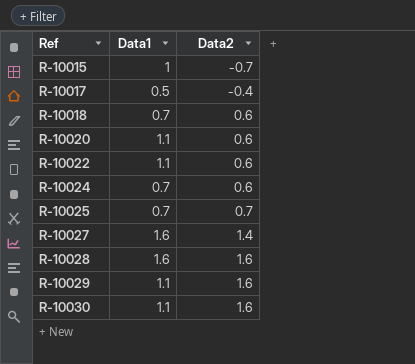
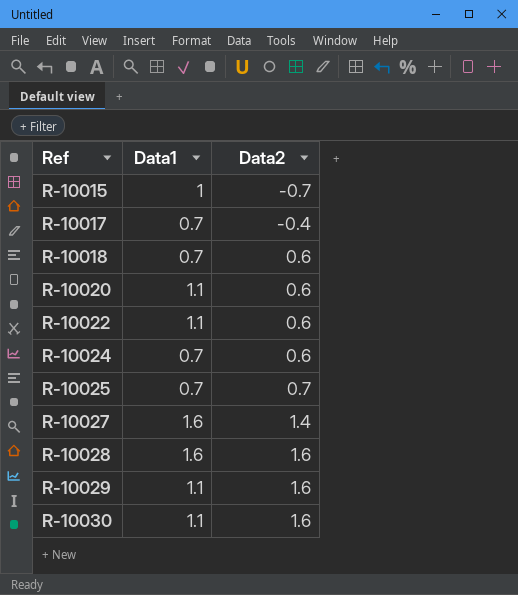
R-10017 | Data1: 0.5 -> 0.7

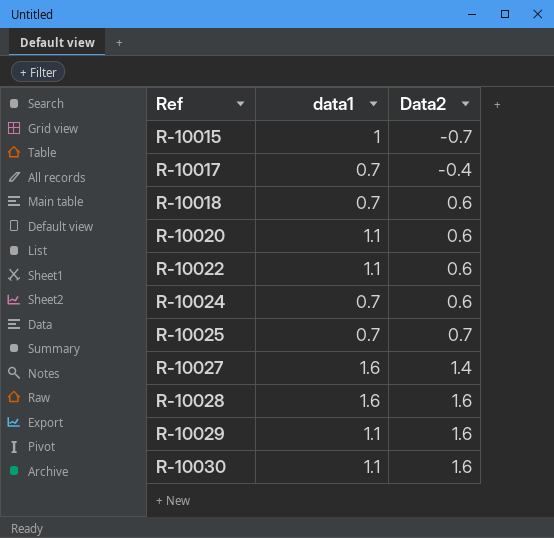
column name: Data1 -> data1

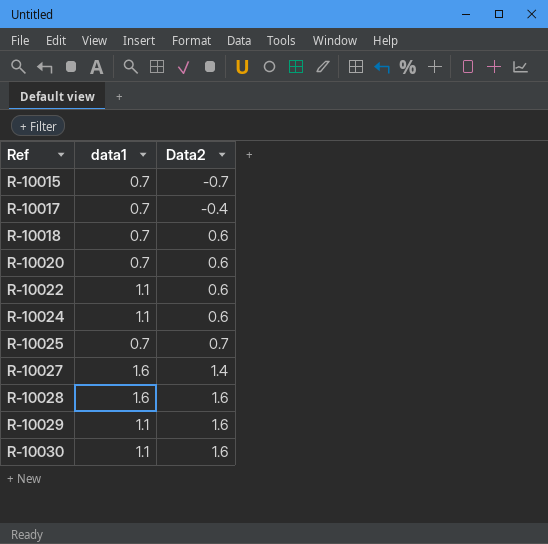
R-10015 | data1: 1 -> 0.7
R-10020 | data1: 1.1 -> 0.7
R-10024 | data1: 0.7 -> 1.1

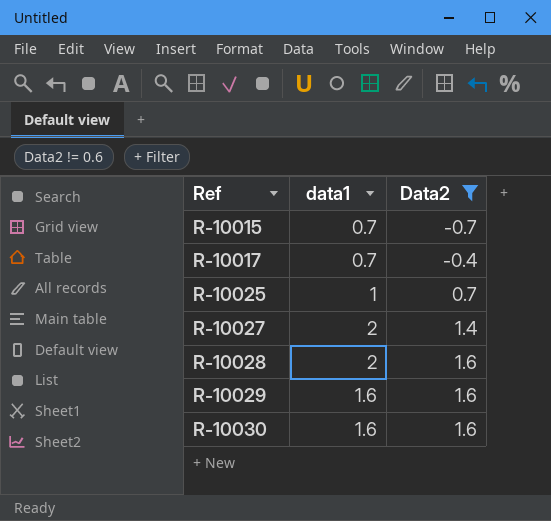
filter: none -> Data2 != 0.6
R-10025 | data1: 0.7 -> 1
R-10027 | data1: 1.6 -> 2
R-10028 | data1: 1.6 -> 2
R-10029 | data1: 1.1 -> 1.6
R-10030 | data1: 1.1 -> 1.6

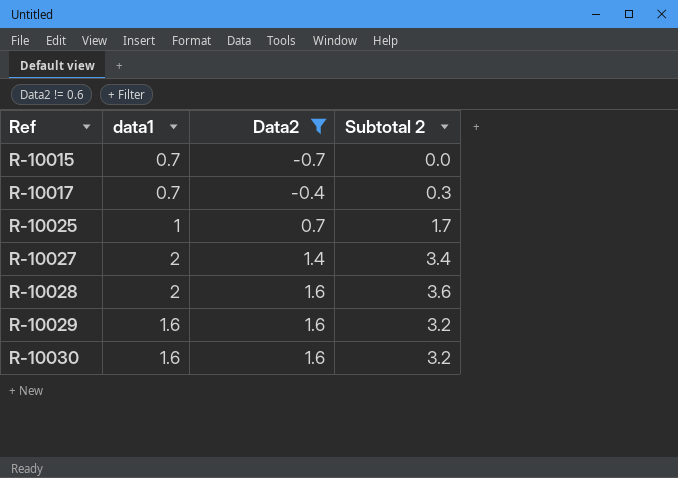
column Subtotal 2 | formula: none -> [data1] + [Data2]

